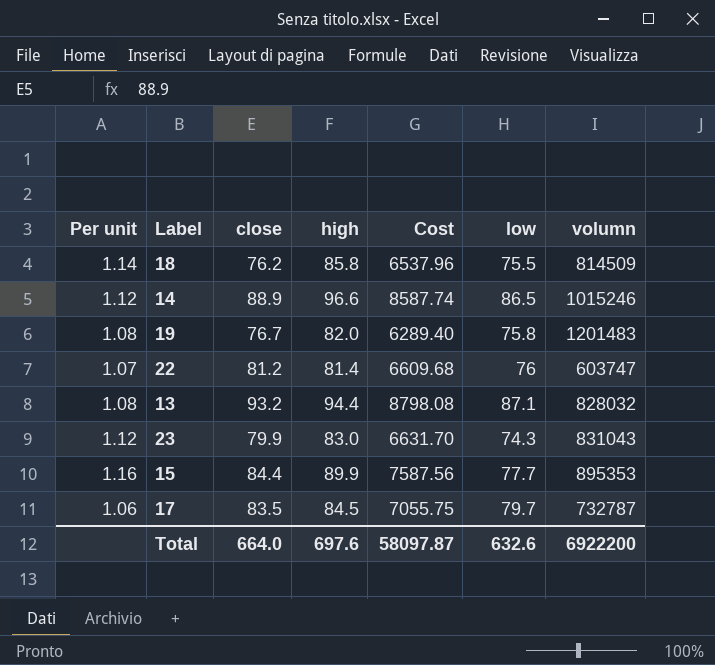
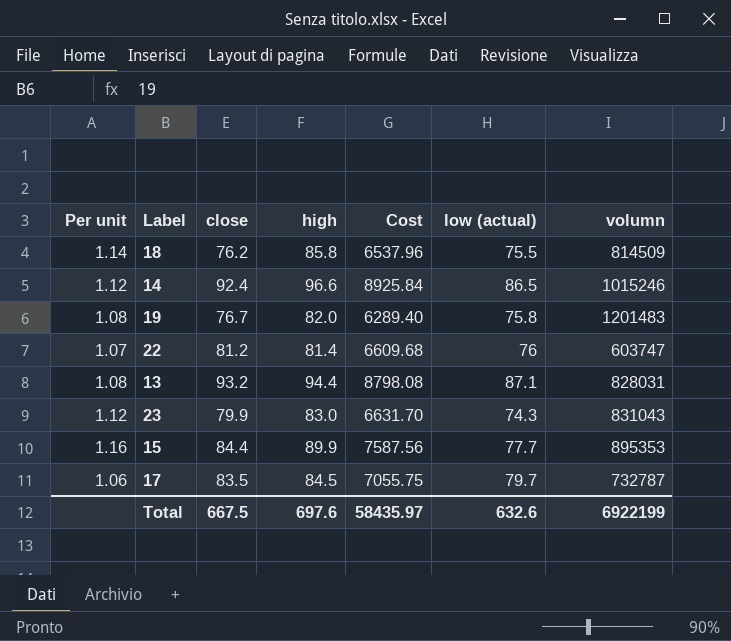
column name: low -> low (actual)
14 | close: 88.9 -> 92.4
14 | Cost: 8587.74 -> 8925.84
13 | volumn: 828032 -> 828031
Total | close: 664.0 -> 667.5
Total | Cost: 58097.87 -> 58435.97
Total | volumn: 6922200 -> 6922199

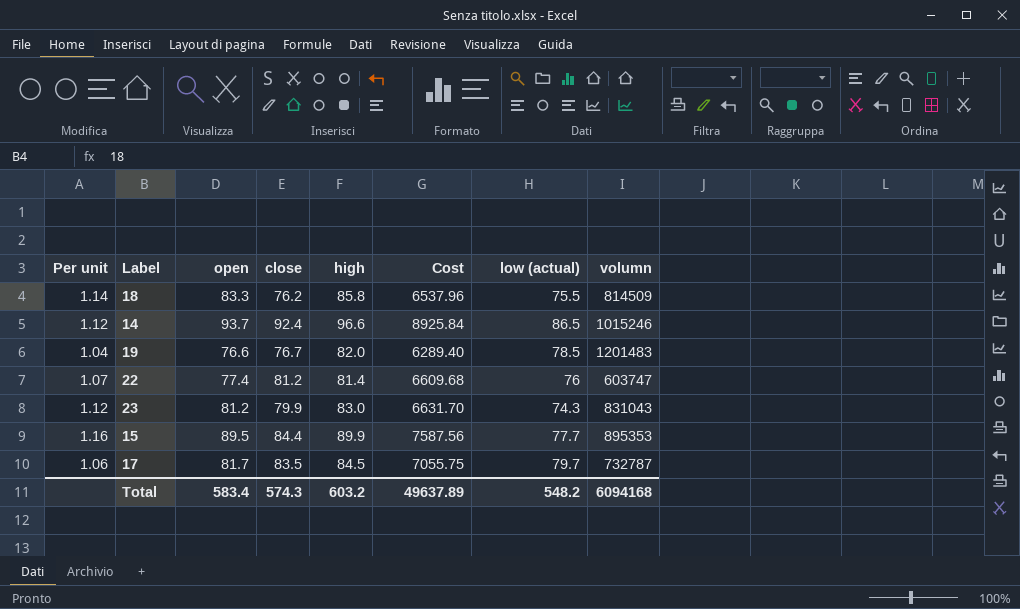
column open | position: none -> 3
row 13: 1.08 | 93.2 | 94.4 | 8798.08 | 87.1 | 828031 -> none
19 | Per unit: 1.08 -> 1.04
19 | low (actual): 75.8 -> 78.5
Total | close: 667.5 -> 574.3
Total | high: 697.6 -> 603.2
Total | Cost: 58435.97 -> 49637.89
Total | low (actual): 632.6 -> 548.2
Total | volumn: 6922199 -> 6094168

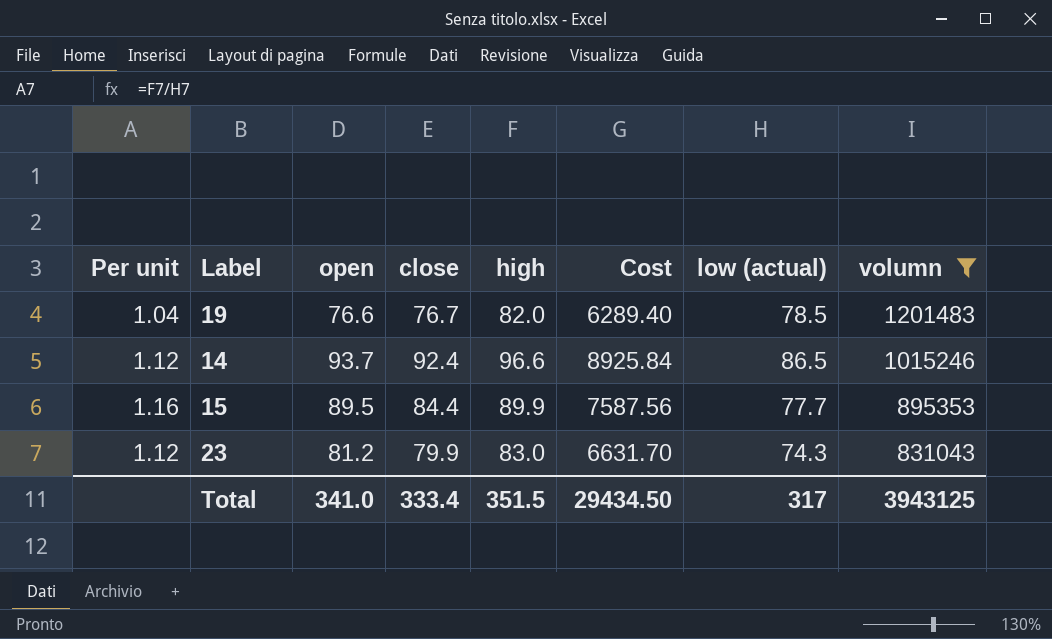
filter: none -> volumn >= 831043
row order: none -> volumn descending
Total | open: 583.4 -> 341.0
Total | close: 574.3 -> 333.4
Total | high: 603.2 -> 351.5
Total | Cost: 49637.89 -> 29434.50
Total | low (actual): 548.2 -> 317
Total | volumn: 6094168 -> 3943125

